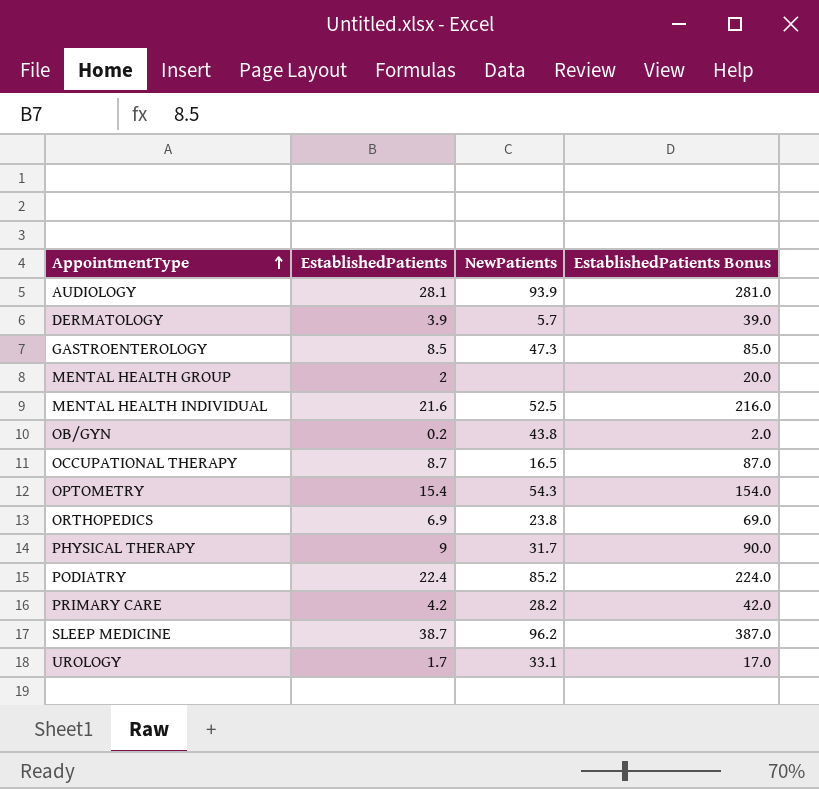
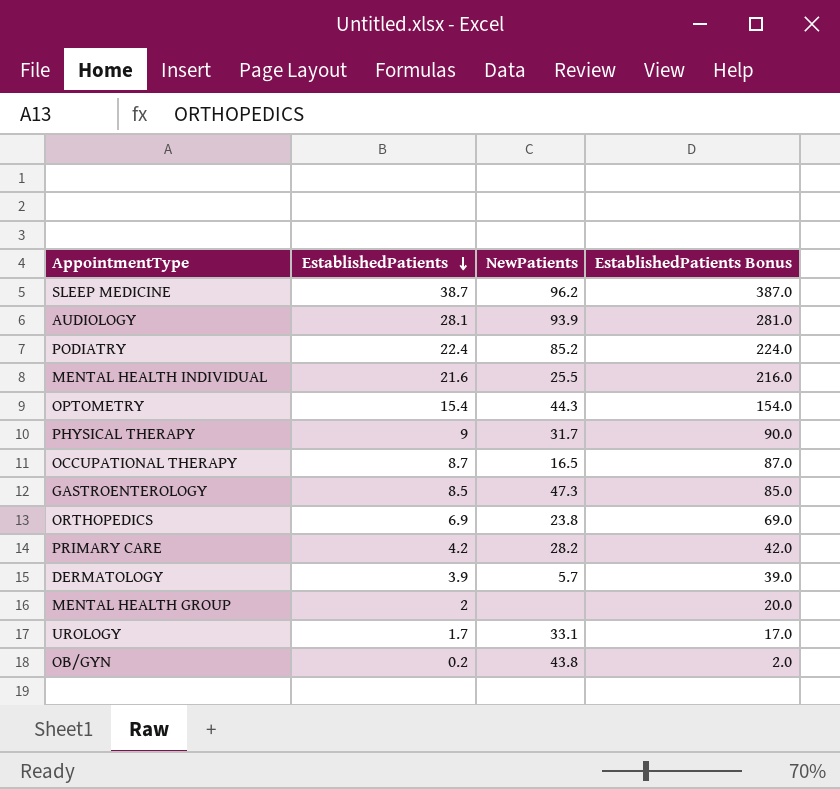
row order: AppointmentType ascending -> EstablishedPatients descending
MENTAL HEALTH INDIVIDUAL | NewPatients: 52.5 -> 25.5
OPTOMETRY | NewPatients: 54.3 -> 44.3

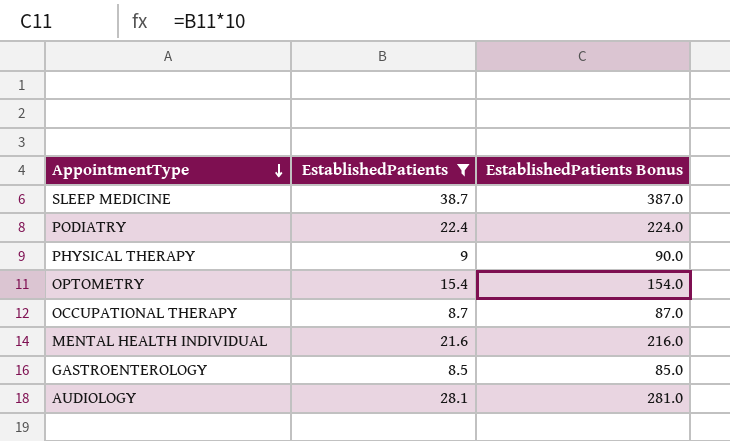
filter: none -> EstablishedPatients >= 8.5
row order: EstablishedPatients descending -> AppointmentType descending
column NewPatients | position: 3 -> none

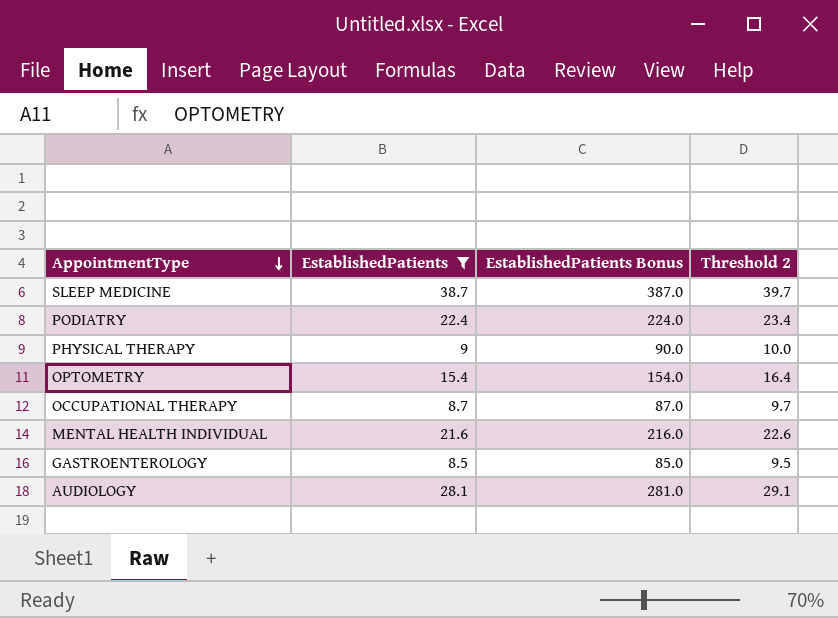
column Threshold 2 | formula: none -> [EstablishedPatients] + 1

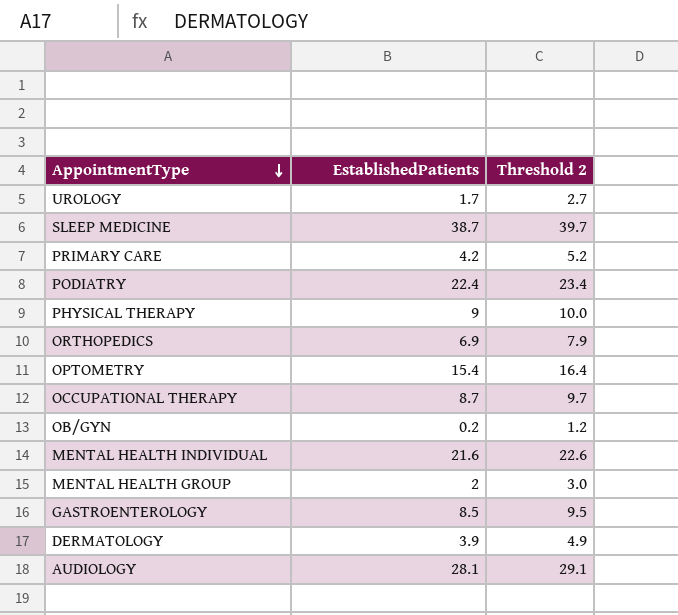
filter: EstablishedPatients >= 8.5 -> none
column EstablishedPatients Bonus | formula: [EstablishedPatients] * 10 -> none

